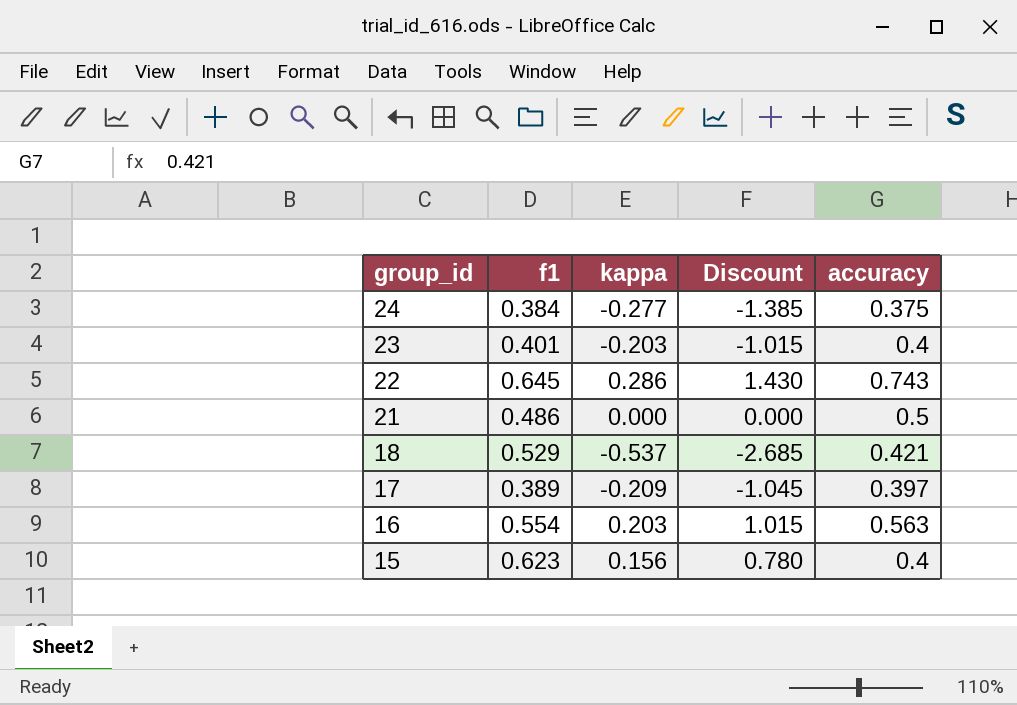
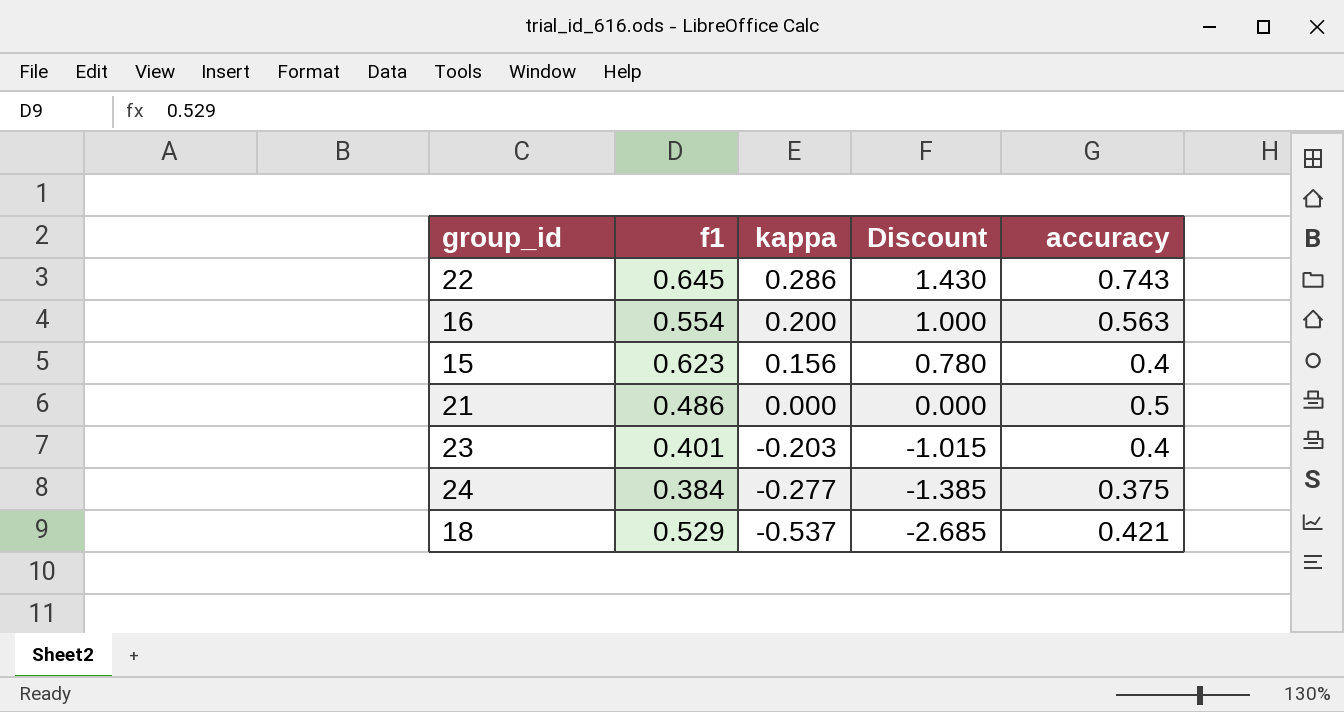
row order: group_id descending -> kappa descending
row 17: 0.389 | -0.209 | -1.045 | 0.397 -> none
16 | kappa: 0.203 -> 0.200
16 | Discount: 1.015 -> 1.000

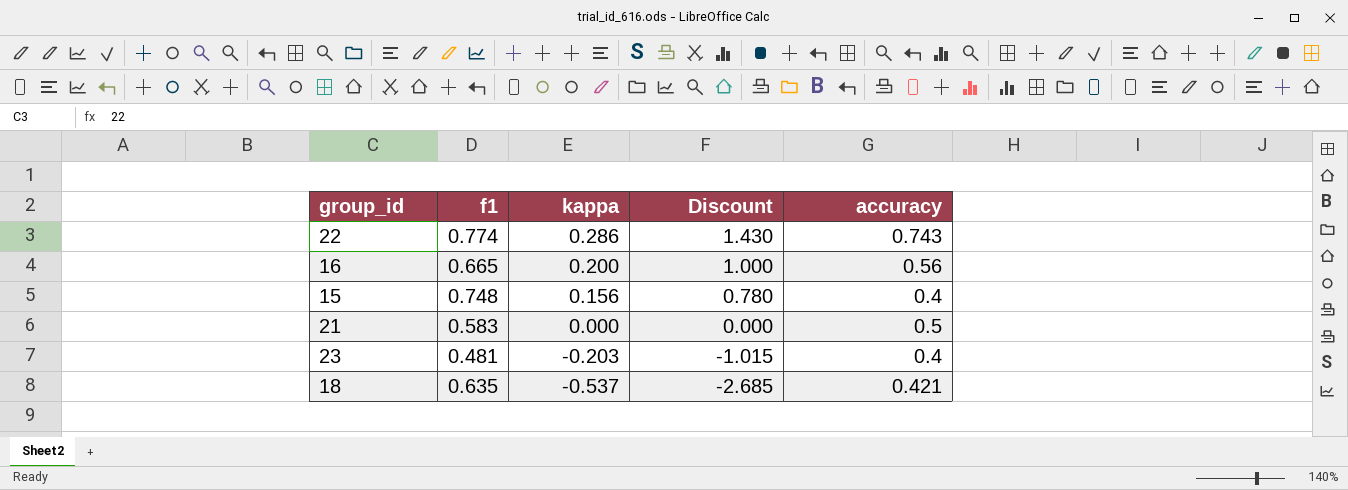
row 24: 0.384 | -0.277 | -1.385 | 0.375 -> none
22 | f1: 0.645 -> 0.774
16 | f1: 0.554 -> 0.665
16 | accuracy: 0.563 -> 0.56
15 | f1: 0.623 -> 0.748
21 | f1: 0.486 -> 0.583
23 | f1: 0.401 -> 0.481
18 | f1: 0.529 -> 0.635

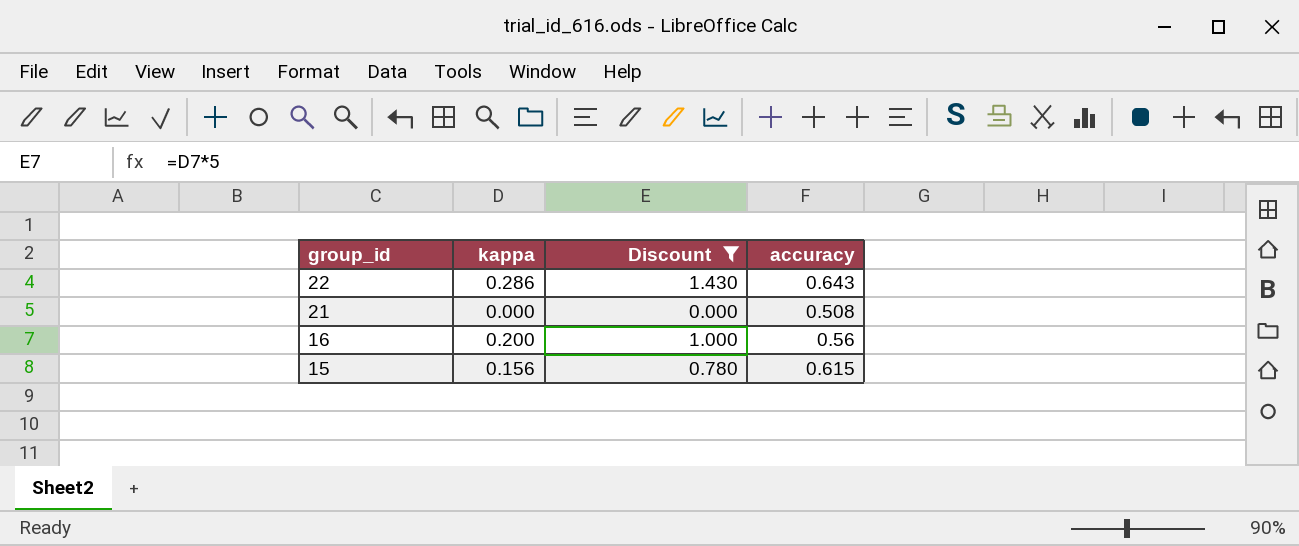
filter: none -> Discount >= 0.000
row order: kappa descending -> group_id descending
column f1 | position: 2 -> none
22 | accuracy: 0.743 -> 0.643
21 | accuracy: 0.5 -> 0.508
15 | accuracy: 0.4 -> 0.615

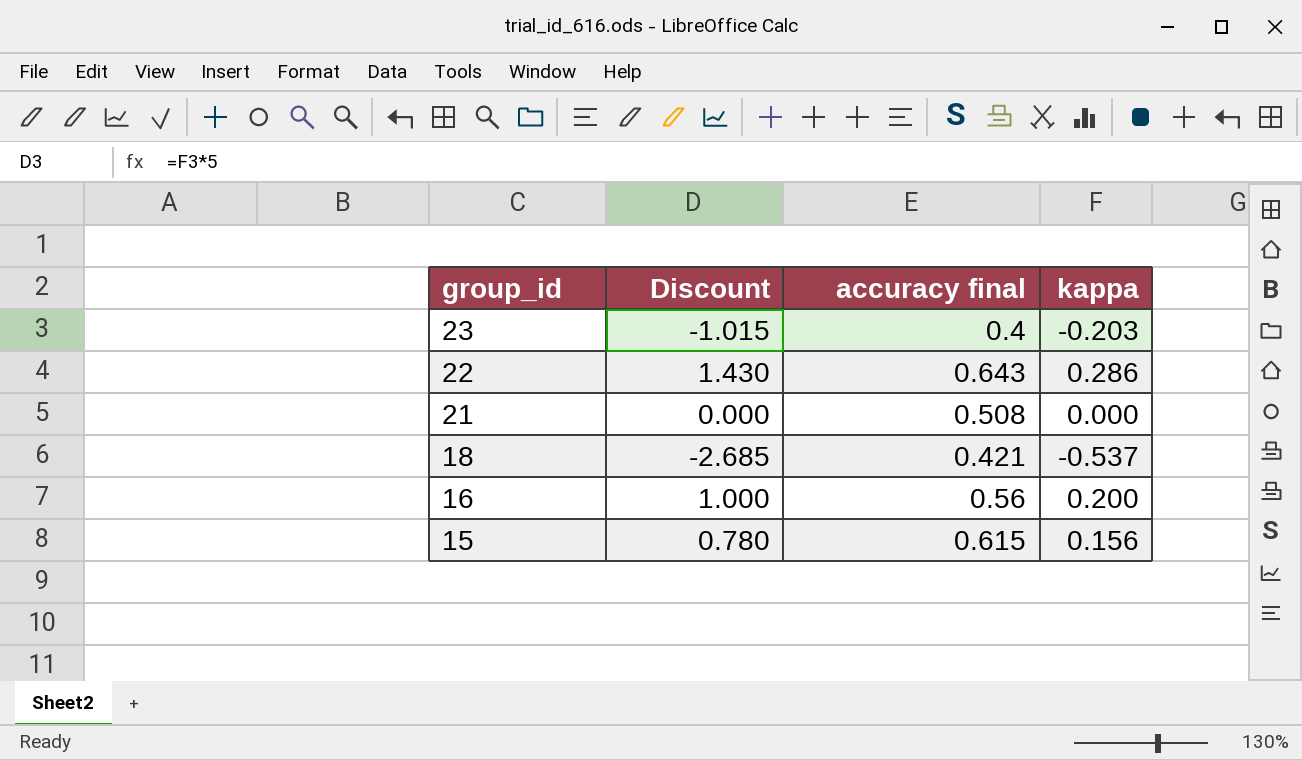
filter: Discount >= 0.000 -> none
column name: accuracy -> accuracy final
column kappa | position: 2 -> 4

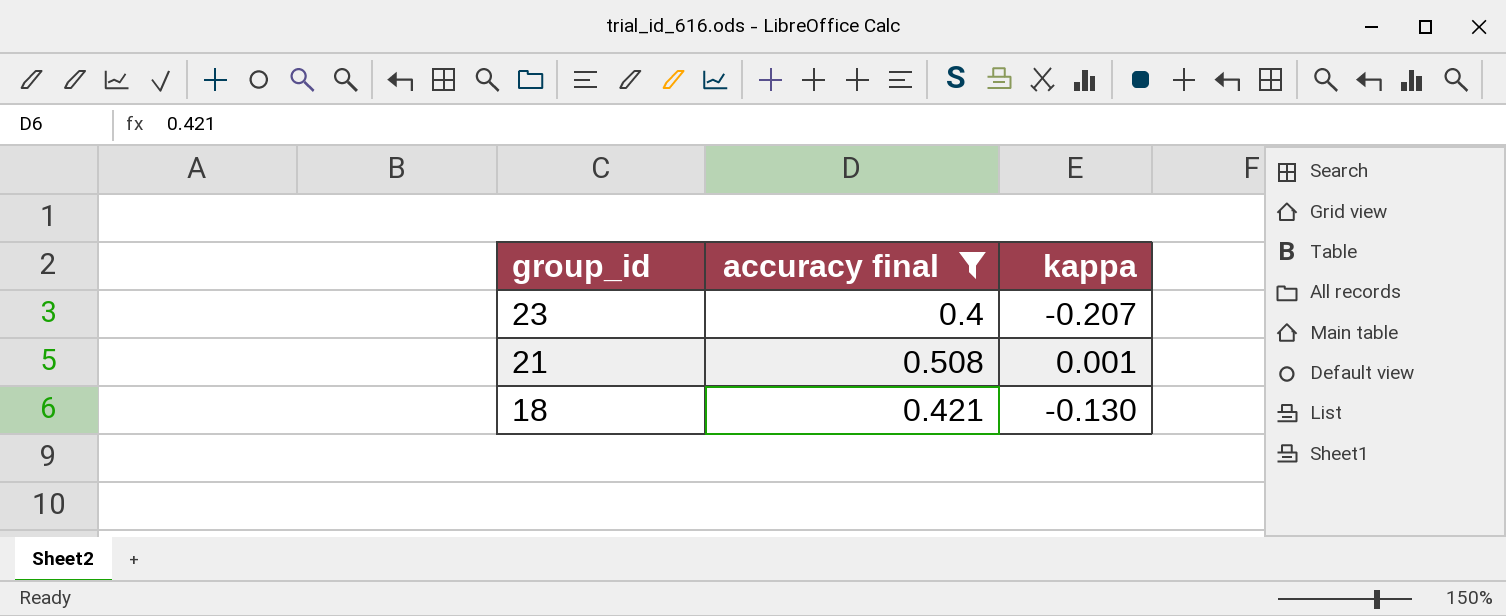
filter: none -> accuracy final <= 0.508
column Discount | formula: [kappa] * 5 -> none
23 | kappa: -0.203 -> -0.207
21 | kappa: 0.000 -> 0.001
18 | kappa: -0.537 -> -0.130

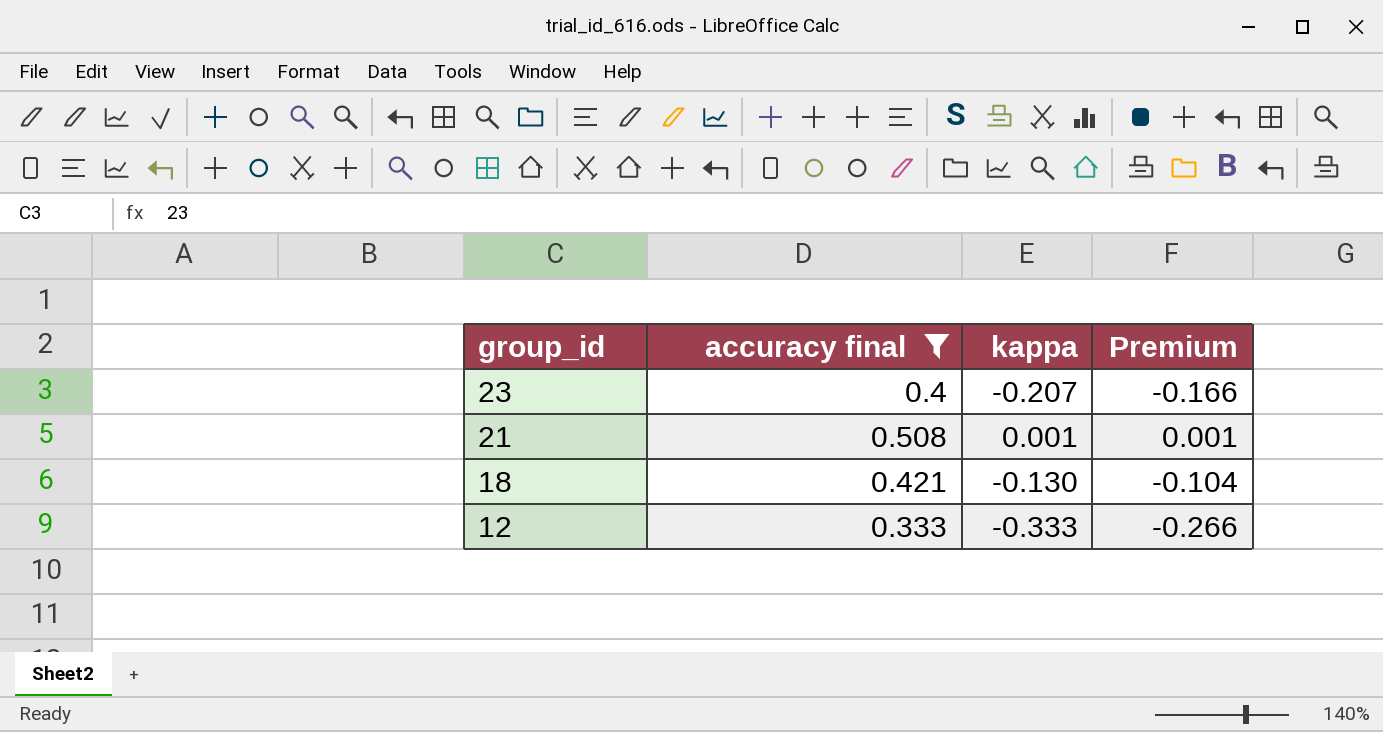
column Premium | formula: none -> [kappa] * 0.8
row 12: none -> 0.333 | -0.333 | -0.266

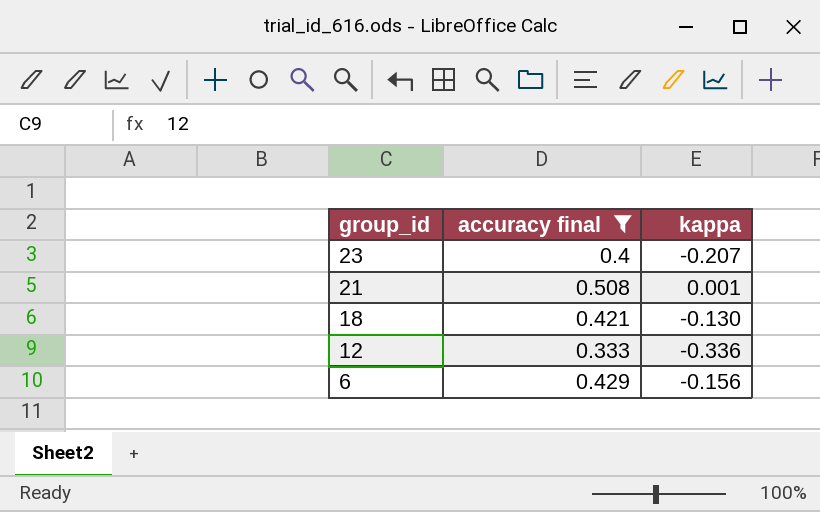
column Premium | formula: [kappa] * 0.8 -> none
12 | kappa: -0.333 -> -0.336
row 6: none -> 0.429 | -0.156

